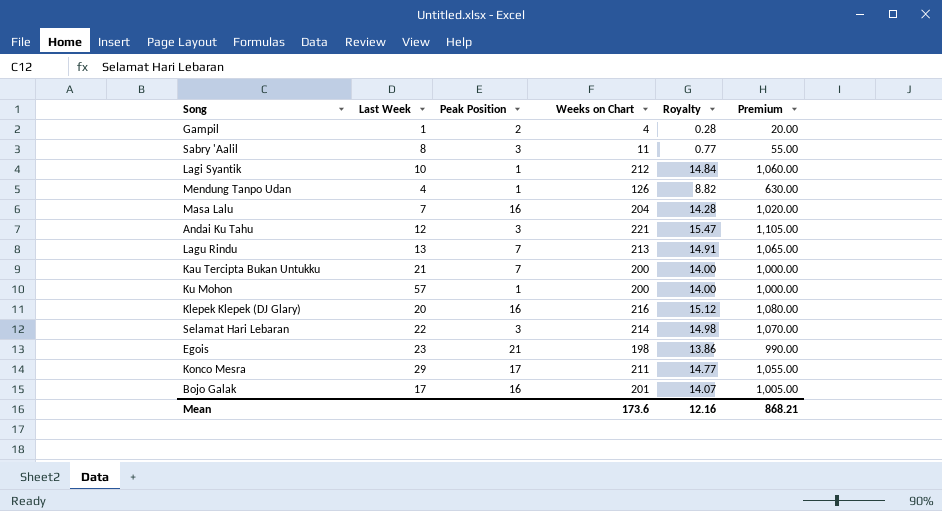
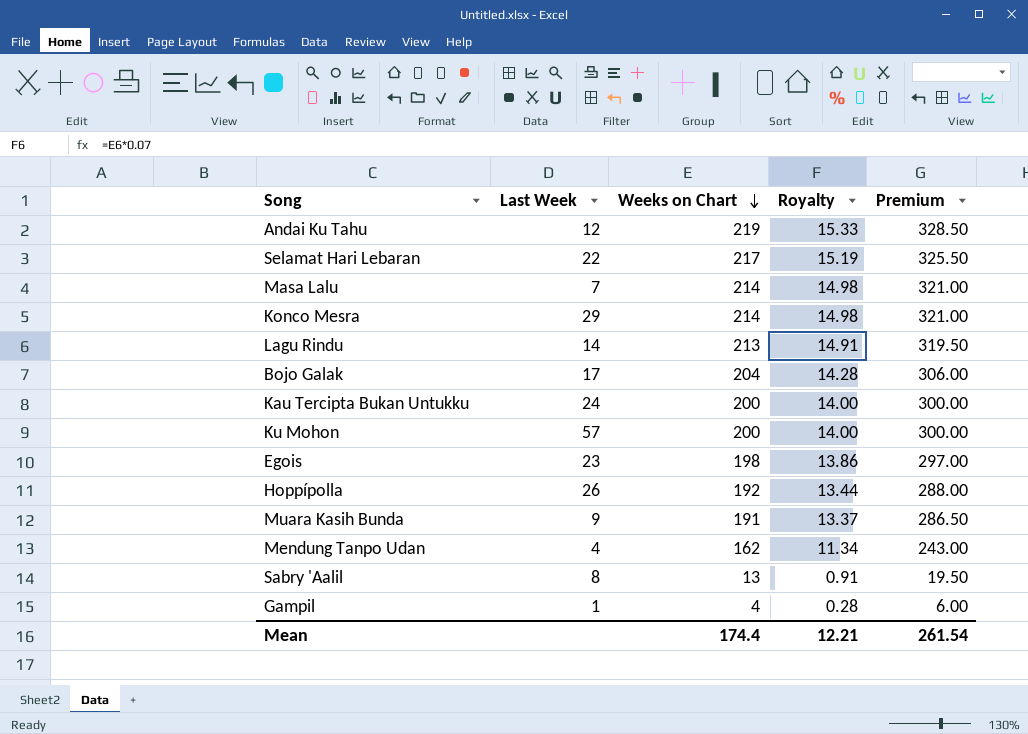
row order: none -> Weeks on Chart descending
column Peak Position | position: 3 -> none
column Premium | formula: [Weeks on Chart] * 5 -> [Weeks on Chart] * 1.5
row Lagi Syantik: 10 | 1 | 212 | 14.84 | 1,060.00 -> none
row Klepek Klepek (DJ Glary): 20 | 16 | 216 | 15.12 | 1,080.00 -> none
Andai Ku Tahu | Weeks on Chart: 221 -> 219
Andai Ku Tahu | Royalty: 15.47 -> 15.33
Selamat Hari Lebaran | Weeks on Chart: 214 -> 217
Selamat Hari Lebaran | Royalty: 14.98 -> 15.19
Masa Lalu | Weeks on Chart: 204 -> 214
Masa Lalu | Royalty: 14.28 -> 14.98
Konco Mesra | Weeks on Chart: 211 -> 214
Konco Mesra | Royalty: 14.77 -> 14.98
Lagu Rindu | Last Week: 13 -> 14
Bojo Galak | Weeks on Chart: 201 -> 204
Bojo Galak | Royalty: 14.07 -> 14.28
Kau Tercipta Bukan Untukku | Last Week: 21 -> 24
row Hoppípolla: none -> 26 | 192 | 13.44 | 288.00
row Muara Kasih Bunda: none -> 9 | 191 | 13.37 | 286.50
Mendung Tanpo Udan | Weeks on Chart: 126 -> 162
Mendung Tanpo Udan | Royalty: 8.82 -> 11.34
Sabry 'Aalil | Weeks on Chart: 11 -> 13
Sabry 'Aalil | Royalty: 0.77 -> 0.91
Mean | Weeks on Chart: 173.6 -> 174.4
Mean | Royalty: 12.16 -> 12.21
Mean | Premium: 868.21 -> 261.54

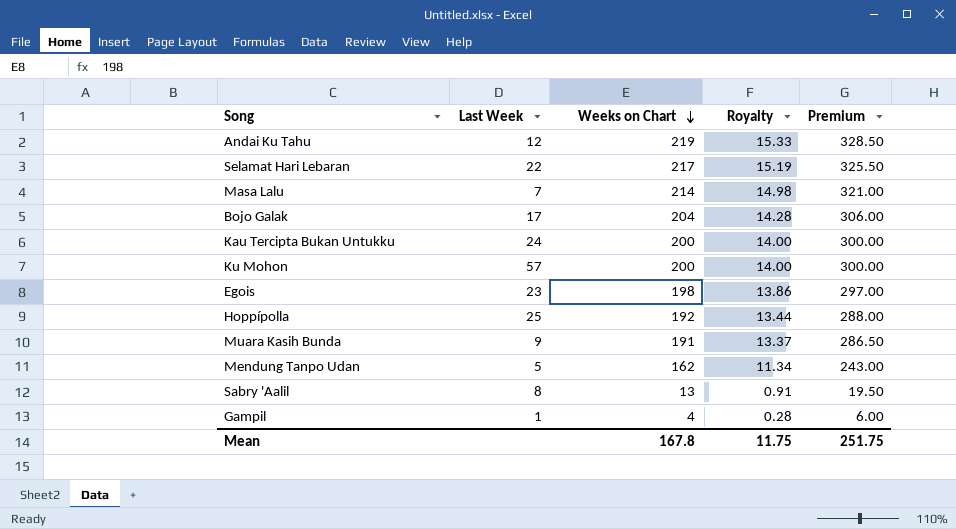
row Konco Mesra: 29 | 214 | 14.98 | 321.00 -> none
row Lagu Rindu: 14 | 213 | 14.91 | 319.50 -> none
Hoppípolla | Last Week: 26 -> 25
Mendung Tanpo Udan | Last Week: 4 -> 5
Mean | Weeks on Chart: 174.4 -> 167.8
Mean | Royalty: 12.21 -> 11.75
Mean | Premium: 261.54 -> 251.75

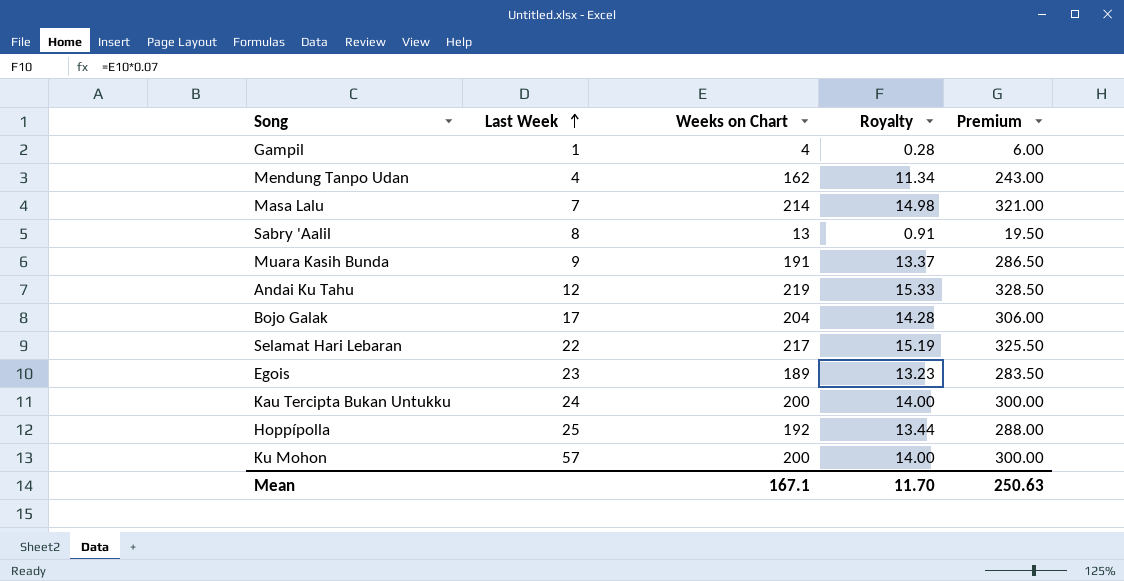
row order: Weeks on Chart descending -> Last Week ascending
Mendung Tanpo Udan | Last Week: 5 -> 4
Egois | Weeks on Chart: 198 -> 189
Egois | Royalty: 13.86 -> 13.23
Egois | Premium: 297.00 -> 283.50
Mean | Weeks on Chart: 167.8 -> 167.1
Mean | Royalty: 11.75 -> 11.70
Mean | Premium: 251.75 -> 250.63

